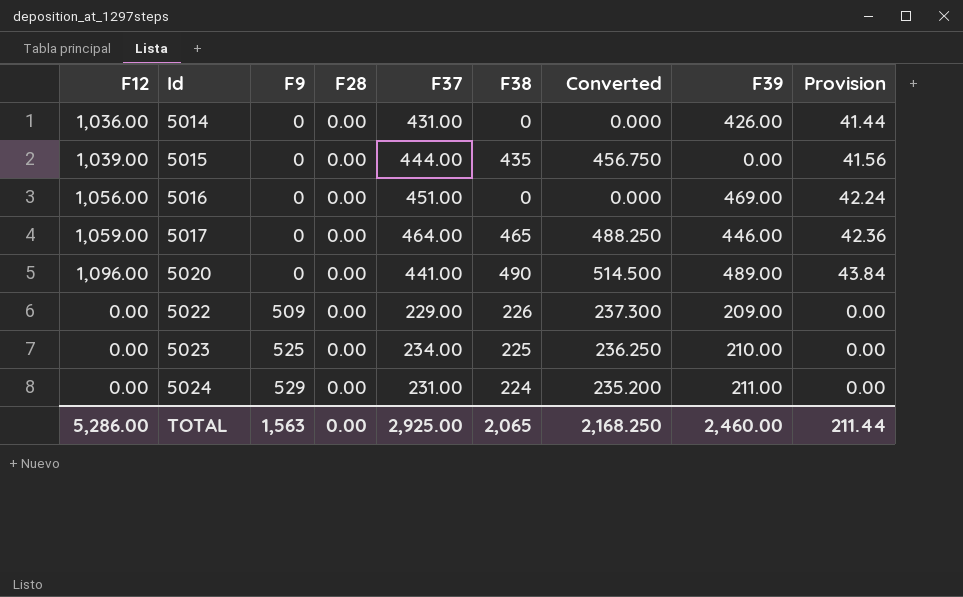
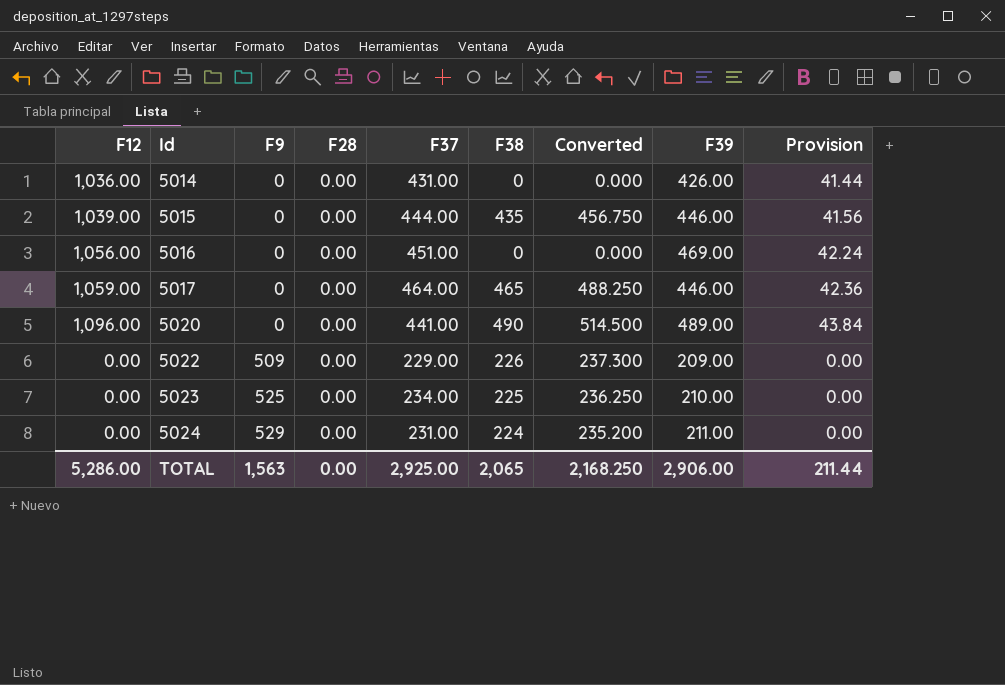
5015 | F39: 0.00 -> 446.00
TOTAL | F39: 2,460.00 -> 2,906.00

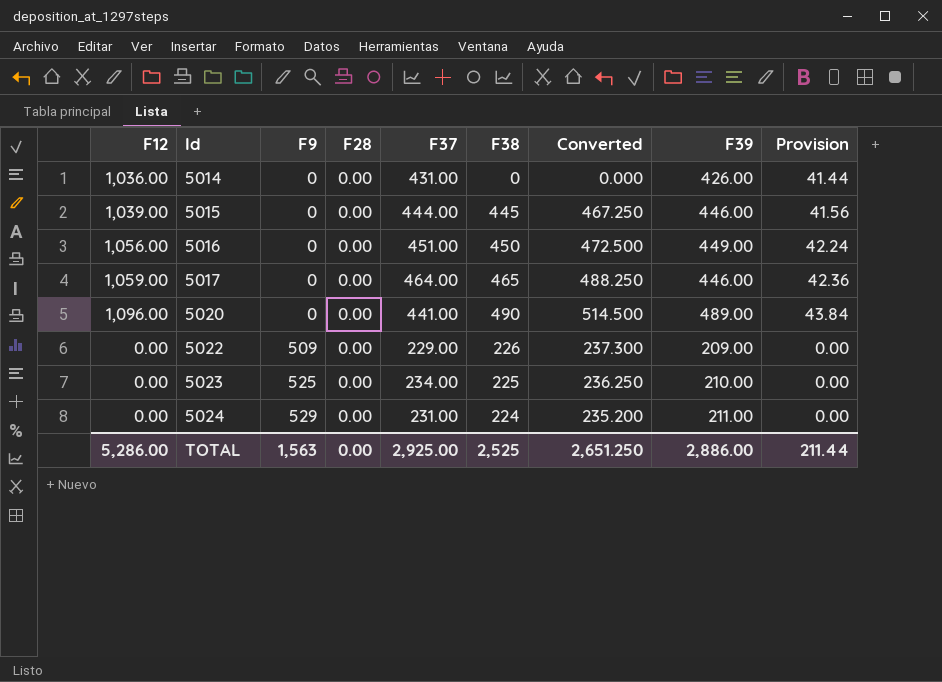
5015 | F38: 435 -> 445
5015 | Converted: 456.750 -> 467.250
5016 | F38: 0 -> 450
5016 | Converted: 0.000 -> 472.500
5016 | F39: 469.00 -> 449.00
TOTAL | F38: 2,065 -> 2,525
TOTAL | Converted: 2,168.250 -> 2,651.250
TOTAL | F39: 2,906.00 -> 2,886.00

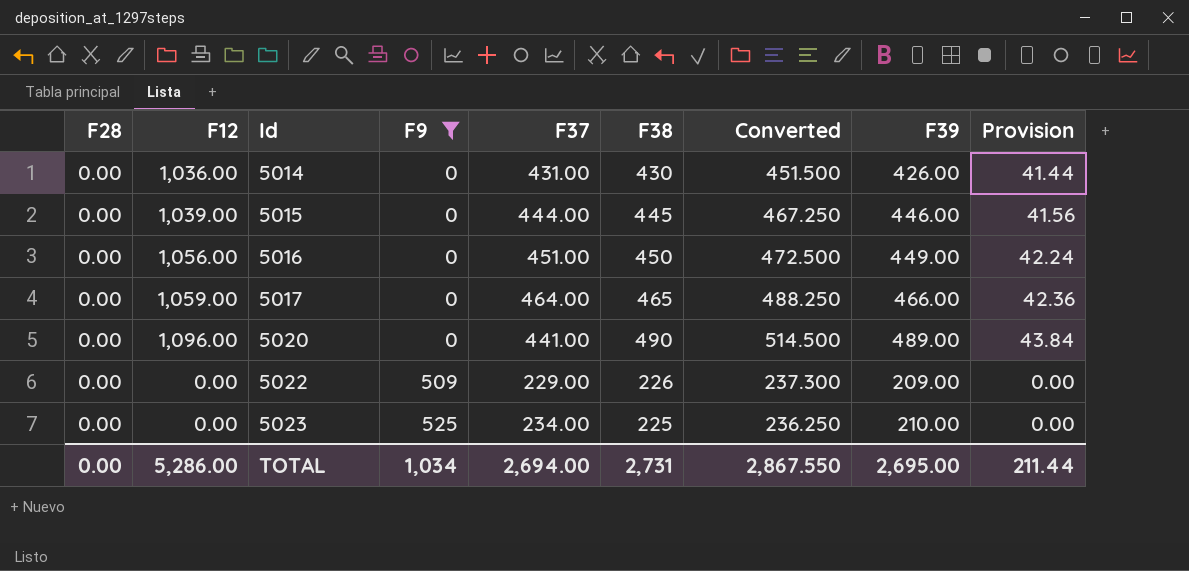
filter: none -> F9 != 529
column F28 | position: 4 -> 1
5014 | F38: 0 -> 430
5014 | Converted: 0.000 -> 451.500
5017 | F39: 446.00 -> 466.00
TOTAL | F9: 1,563 -> 1,034
TOTAL | F37: 2,925.00 -> 2,694.00
TOTAL | F38: 2,525 -> 2,731
TOTAL | Converted: 2,651.250 -> 2,867.550
TOTAL | F39: 2,886.00 -> 2,695.00

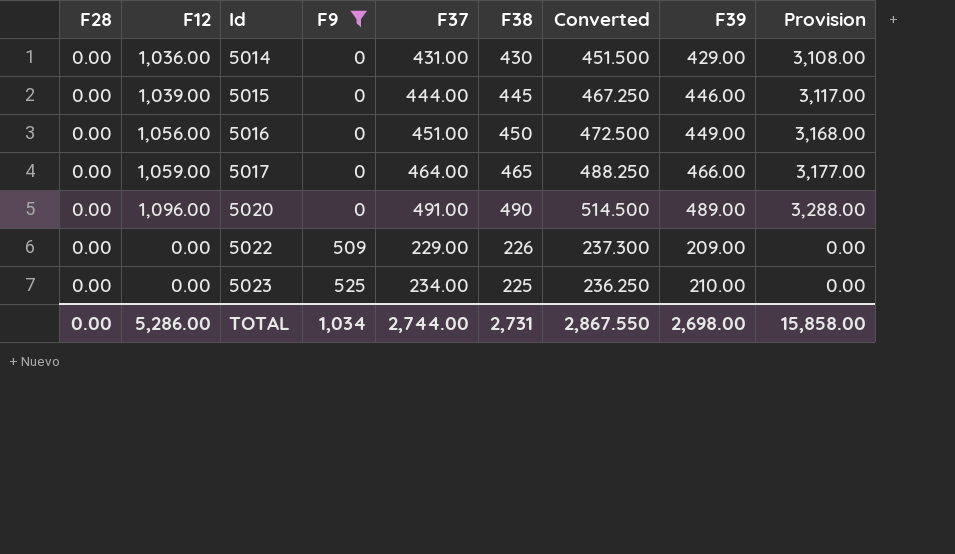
column Provision | formula: [F12] * 0.04 -> [F12] * 3
5014 | F39: 426.00 -> 429.00
5020 | F37: 441.00 -> 491.00
TOTAL | F37: 2,694.00 -> 2,744.00
TOTAL | F39: 2,695.00 -> 2,698.00
TOTAL | Provision: 211.44 -> 15,858.00

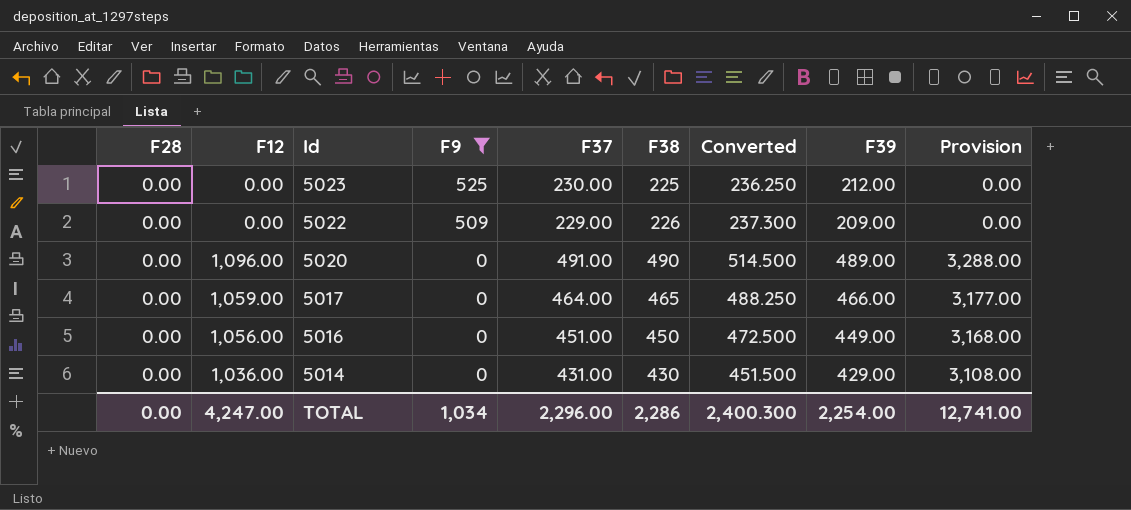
row order: Id ascending -> Id descending
row 5015: 0.00 | 1,039.00 | 0 | 444.00 | 445 | 467.250 | 446.00 | 3,117.00 -> none
5023 | F37: 234.00 -> 230.00
5023 | F39: 210.00 -> 212.00
TOTAL | F12: 5,286.00 -> 4,247.00
TOTAL | F37: 2,744.00 -> 2,296.00
TOTAL | F38: 2,731 -> 2,286
TOTAL | Converted: 2,867.550 -> 2,400.300
TOTAL | F39: 2,698.00 -> 2,254.00
TOTAL | Provision: 15,858.00 -> 12,741.00

